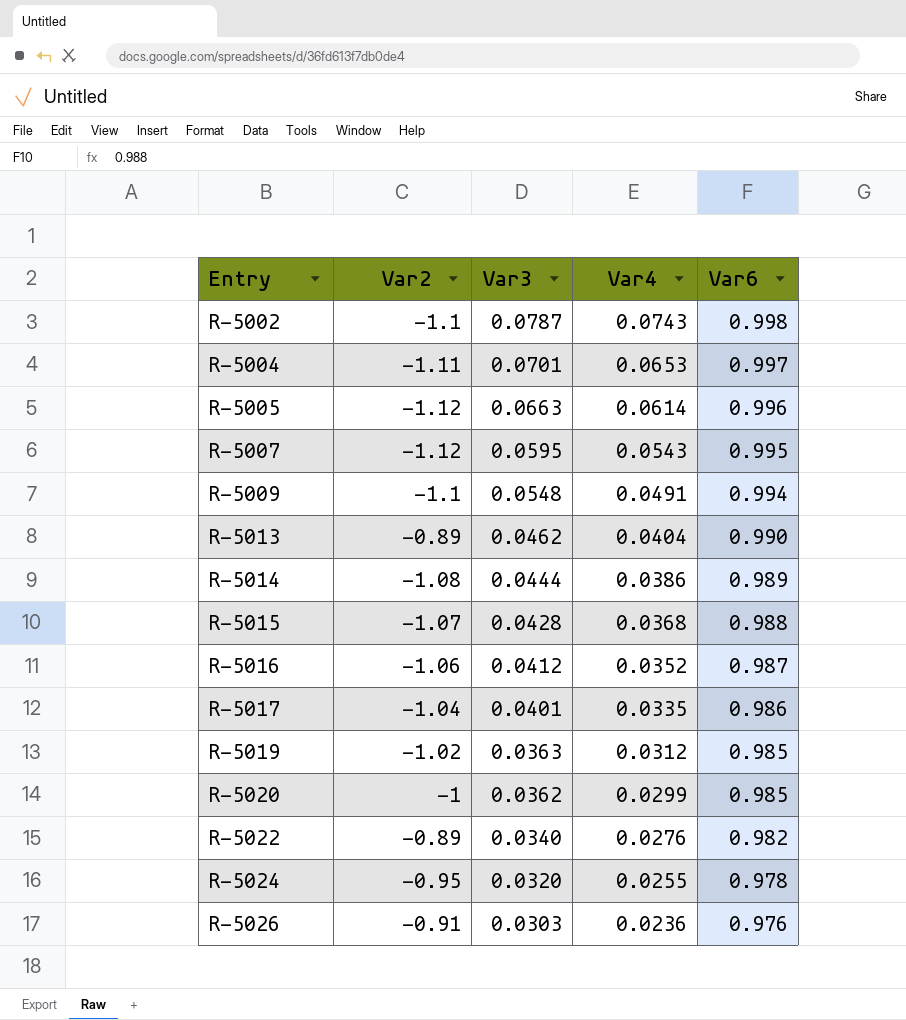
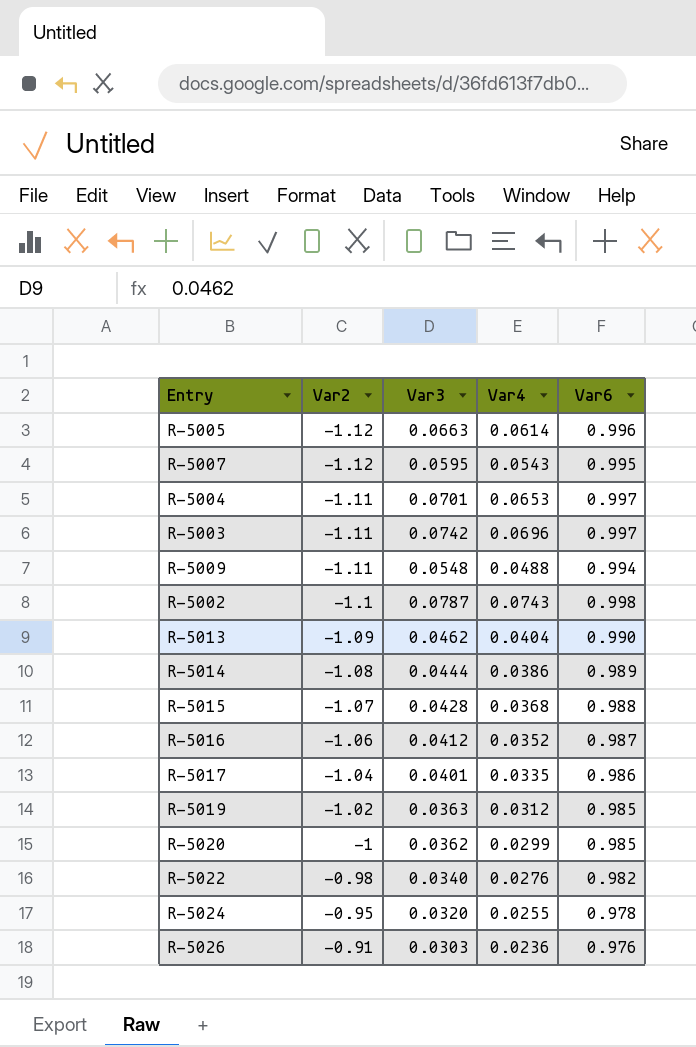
row order: Entry ascending -> Var2 ascending
row R-5003: none -> -1.11 | 0.0742 | 0.0696 | 0.997
R-5009 | Var2: -1.1 -> -1.11
R-5009 | Var4: 0.0491 -> 0.0488
R-5013 | Var2: -0.89 -> -1.09
R-5022 | Var2: -0.89 -> -0.98

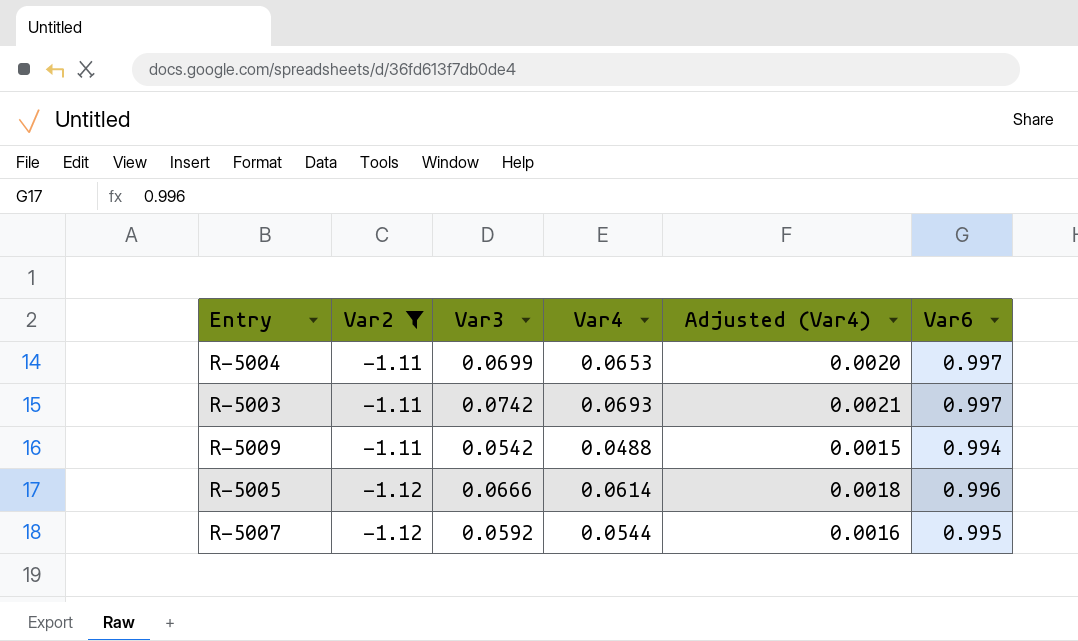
filter: none -> Var2 <= -1.11
row order: Var2 ascending -> Var2 descending
column Adjusted (Var4) | formula: none -> [Var4] * 0.03
R-5004 | Var3: 0.0701 -> 0.0699
R-5003 | Var4: 0.0696 -> 0.0693
R-5009 | Var3: 0.0548 -> 0.0542
R-5005 | Var3: 0.0663 -> 0.0666
R-5007 | Var3: 0.0595 -> 0.0592
R-5007 | Var4: 0.0543 -> 0.0544

